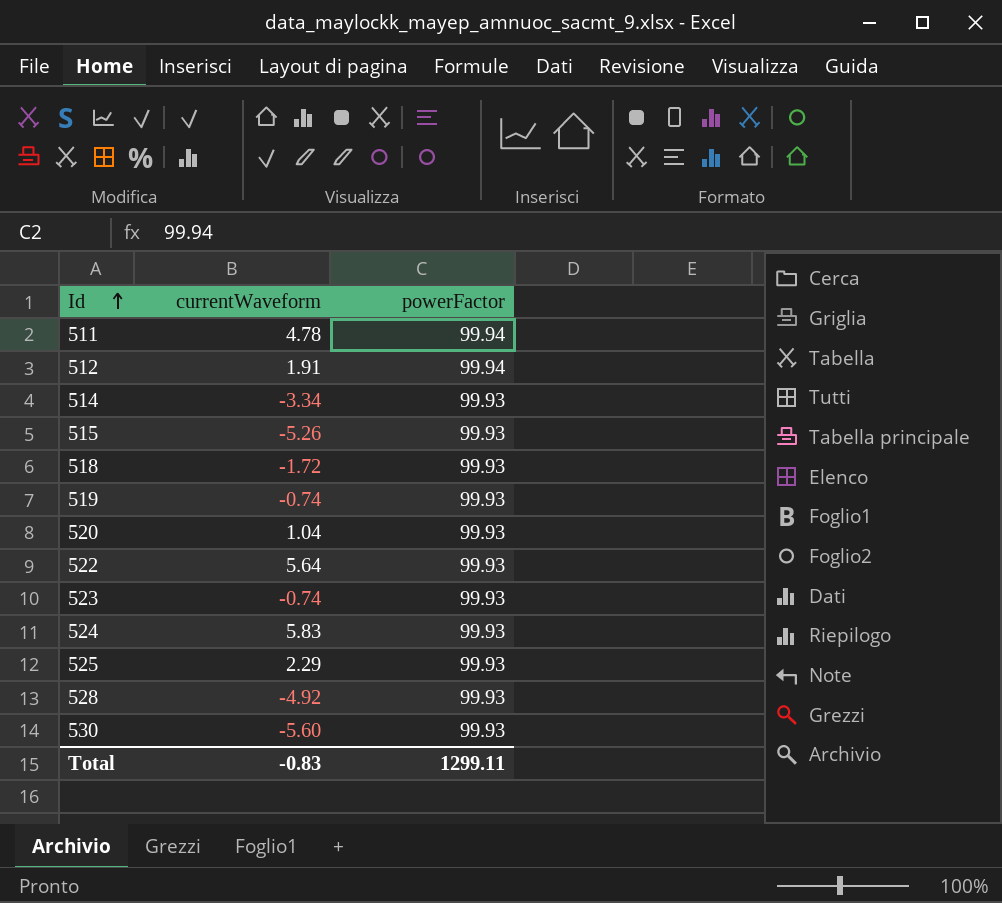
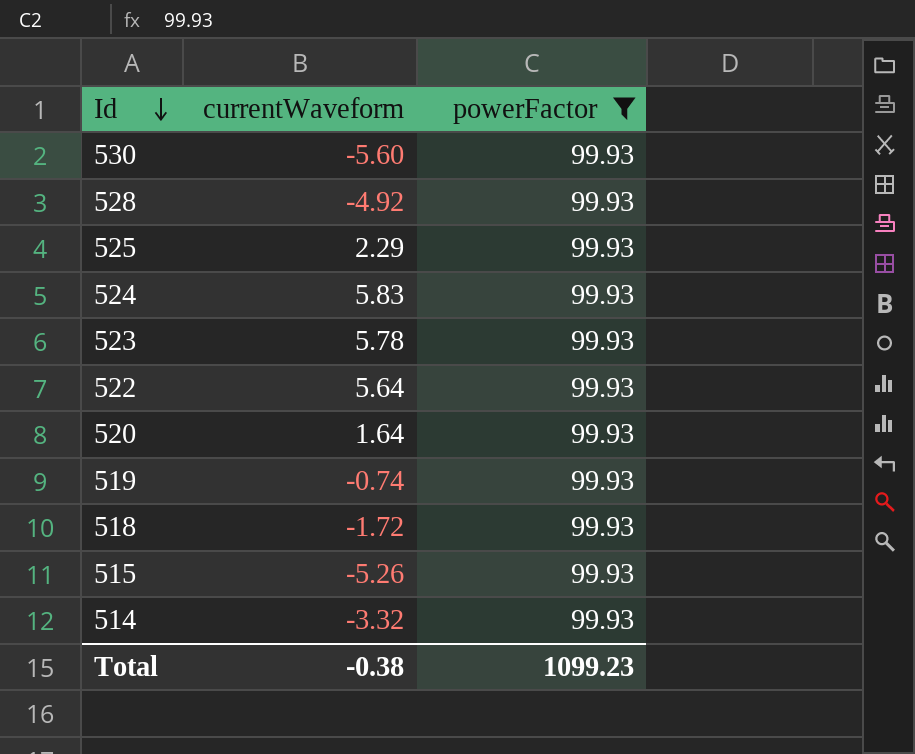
filter: none -> powerFactor = 99.93
row order: Id ascending -> Id descending
523 | currentWaveform: -0.74 -> 5.78
520 | currentWaveform: 1.04 -> 1.64
514 | currentWaveform: -3.34 -> -3.32
Total | currentWaveform: -0.83 -> -0.38
Total | powerFactor: 1299.11 -> 1099.23

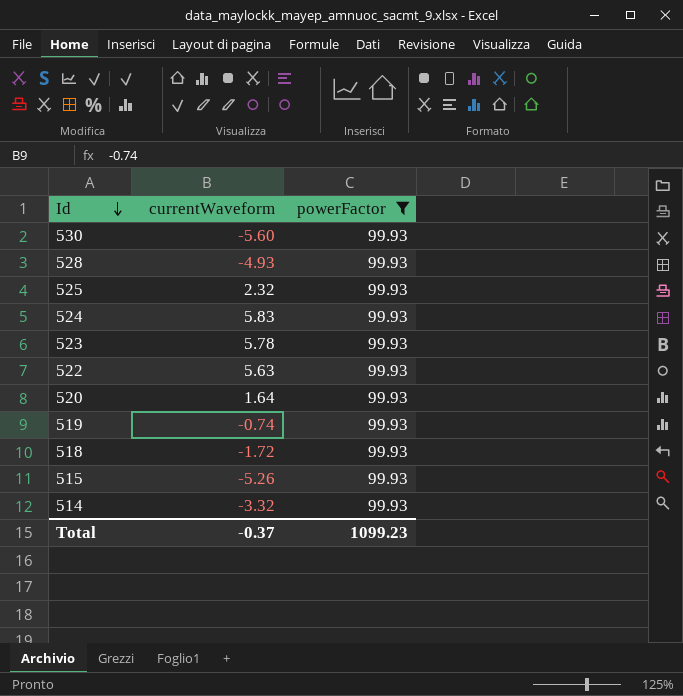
528 | currentWaveform: -4.92 -> -4.93
525 | currentWaveform: 2.29 -> 2.32
522 | currentWaveform: 5.64 -> 5.63
Total | currentWaveform: -0.38 -> -0.37

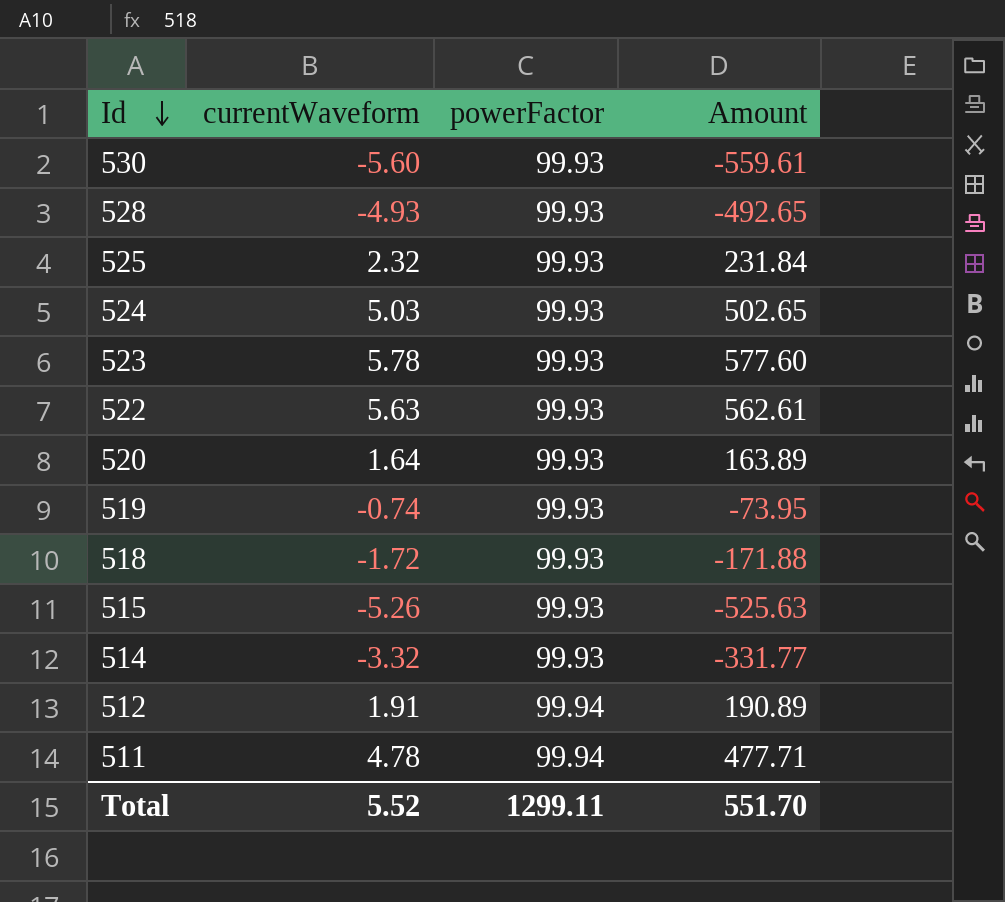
filter: powerFactor = 99.93 -> none
column Amount | formula: none -> [currentWaveform] * [powerFactor]
524 | currentWaveform: 5.83 -> 5.03
Total | currentWaveform: -0.37 -> 5.52
Total | powerFactor: 1099.23 -> 1299.11

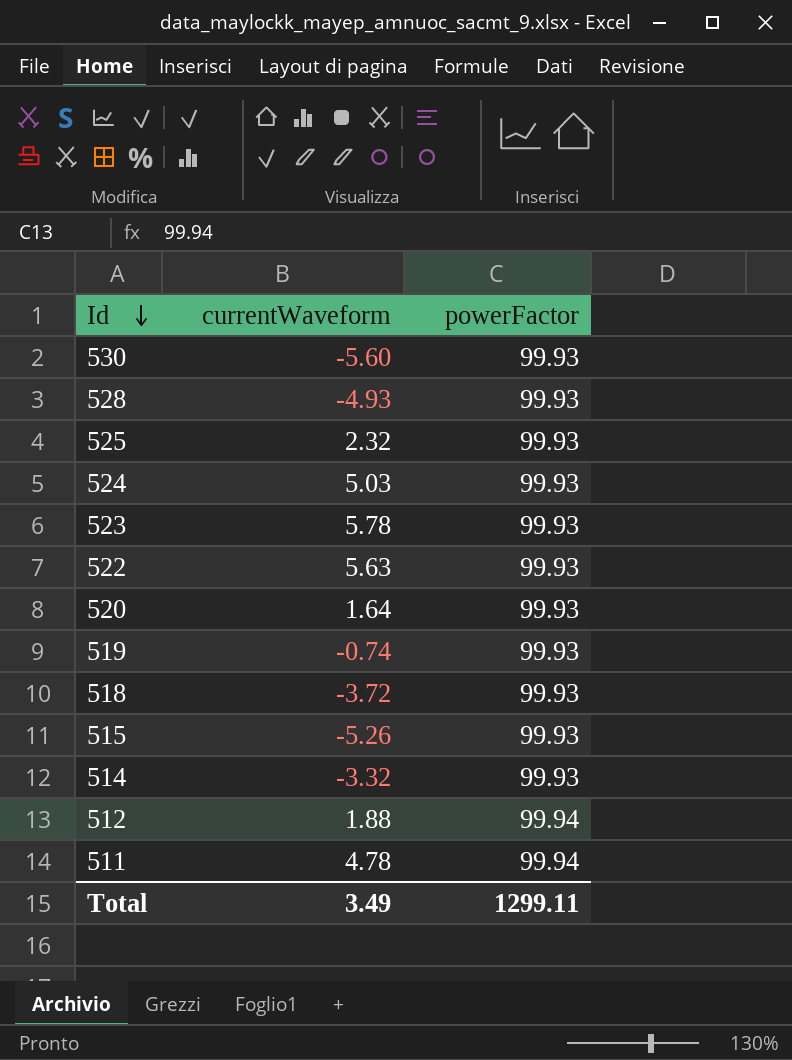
column Amount | formula: [currentWaveform] * [powerFactor] -> none
518 | currentWaveform: -1.72 -> -3.72
512 | currentWaveform: 1.91 -> 1.88
Total | currentWaveform: 5.52 -> 3.49

